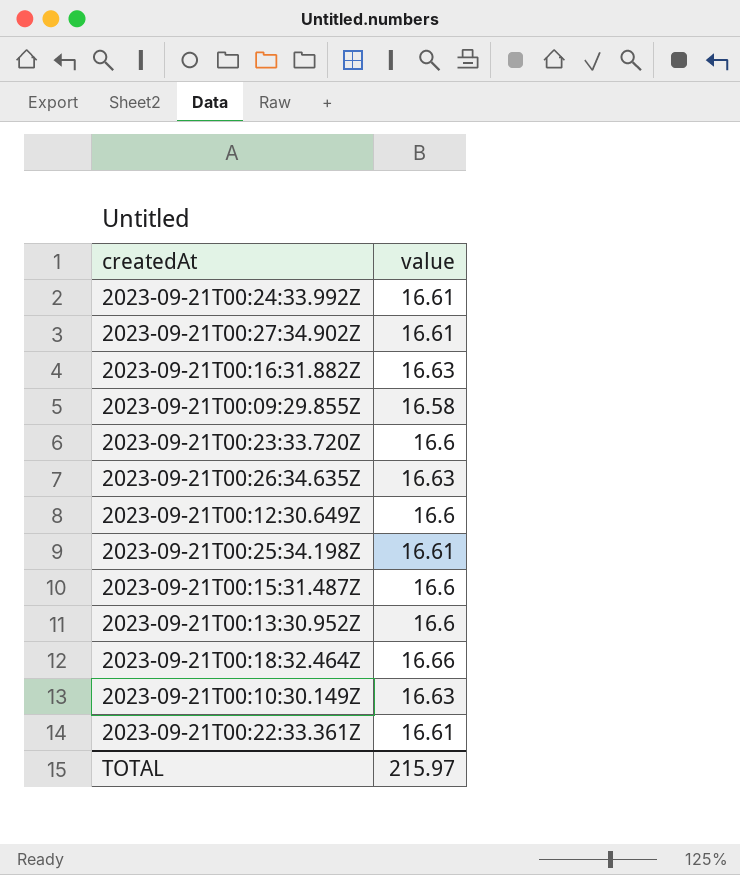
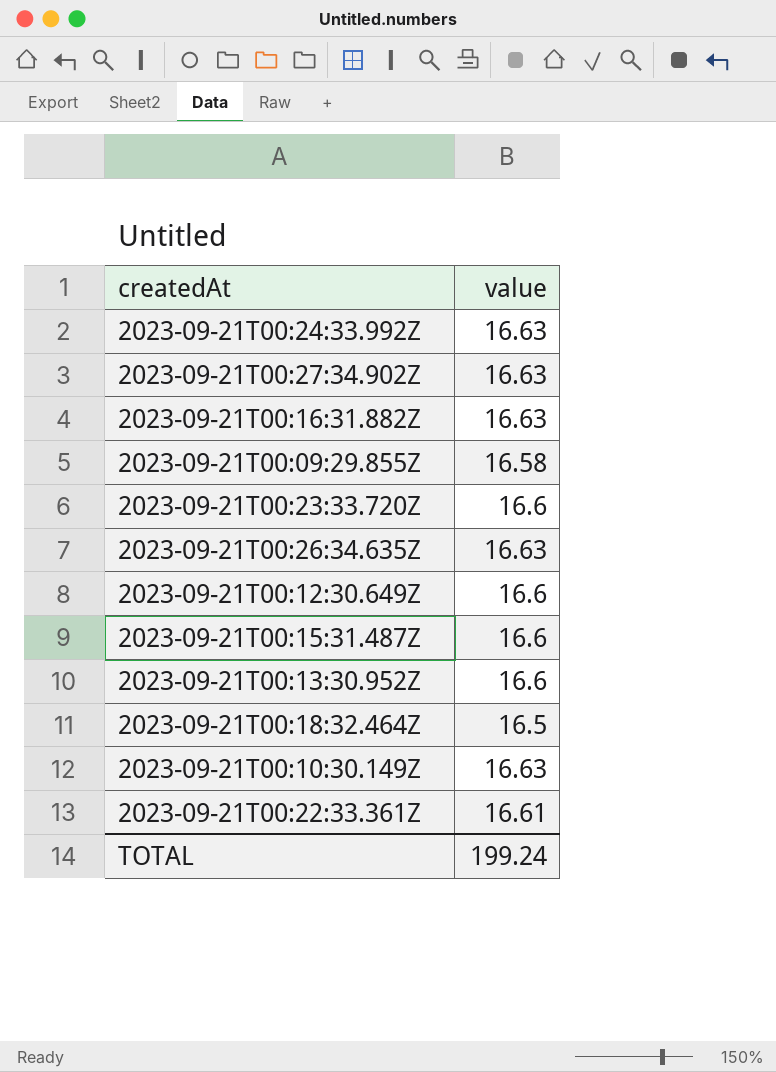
row 2023-09-21T00:25:34.198Z: 16.61 -> none
2023-09-21T00:24:33.992Z | value: 16.61 -> 16.63
2023-09-21T00:27:34.902Z | value: 16.61 -> 16.63
2023-09-21T00:18:32.464Z | value: 16.66 -> 16.5
TOTAL | value: 215.97 -> 199.24

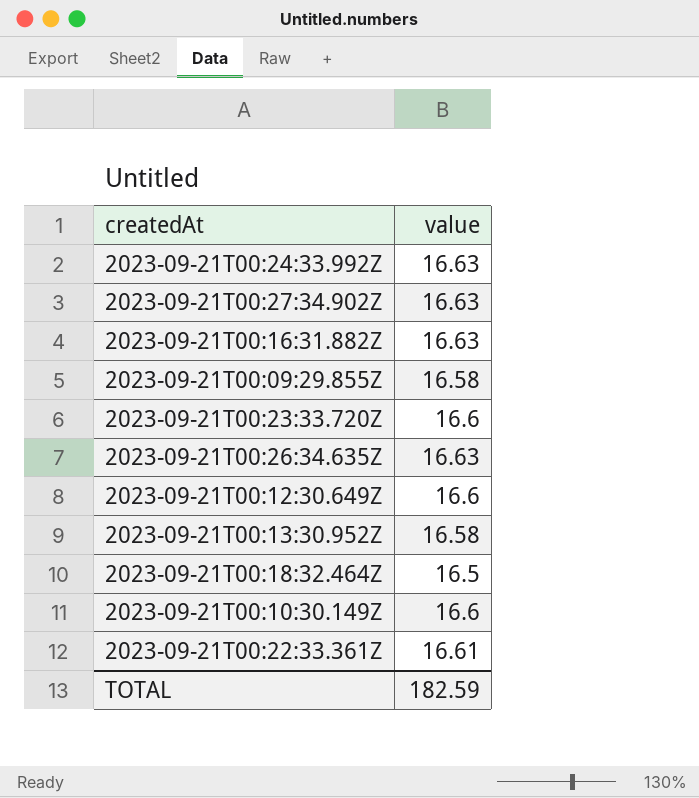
row 2023-09-21T00:15:31.487Z: 16.6 -> none
2023-09-21T00:13:30.952Z | value: 16.6 -> 16.58
2023-09-21T00:10:30.149Z | value: 16.63 -> 16.6
TOTAL | value: 199.24 -> 182.59

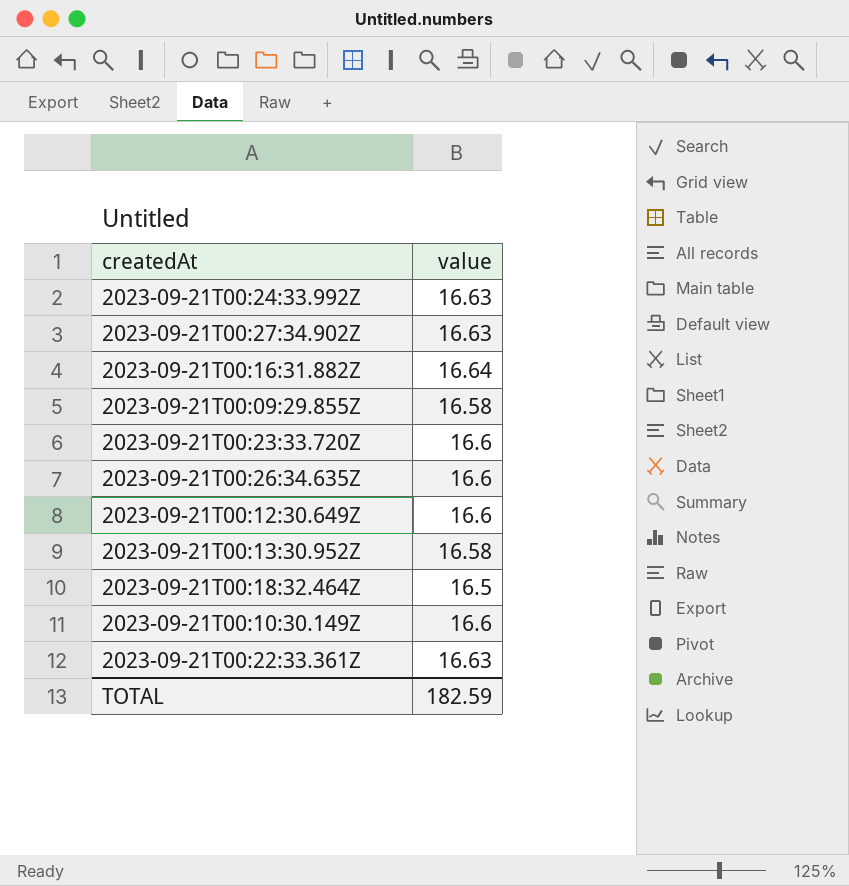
2023-09-21T00:16:31.882Z | value: 16.63 -> 16.64
2023-09-21T00:26:34.635Z | value: 16.63 -> 16.6
2023-09-21T00:22:33.361Z | value: 16.61 -> 16.63

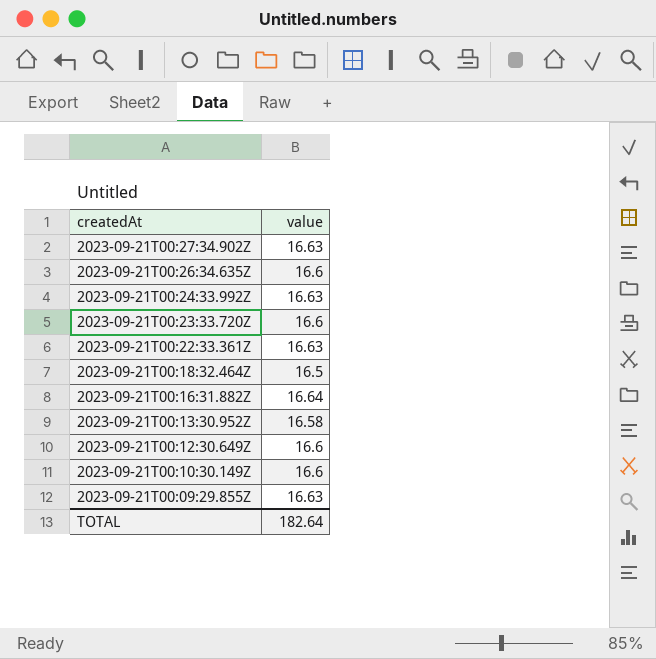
row order: none -> createdAt descending
2023-09-21T00:09:29.855Z | value: 16.58 -> 16.63
TOTAL | value: 182.59 -> 182.64

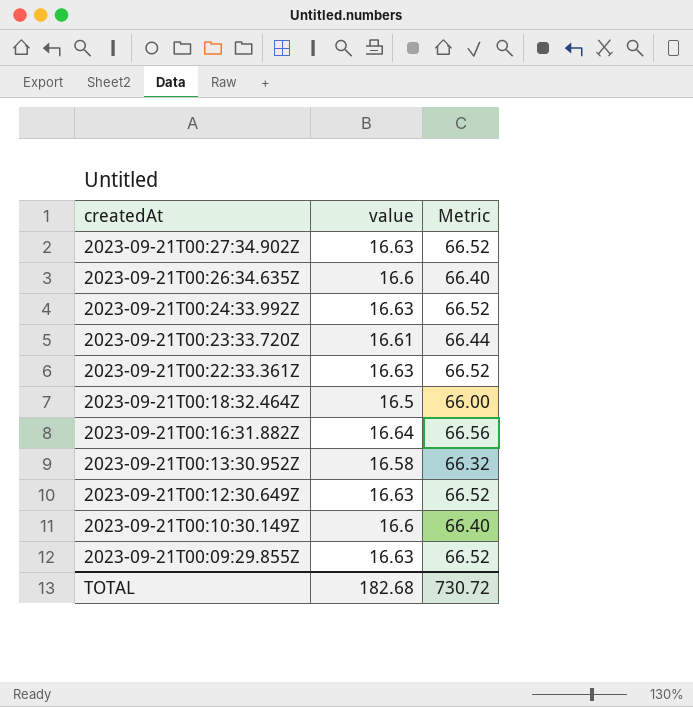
column Metric | formula: none -> [value] * 4
2023-09-21T00:23:33.720Z | value: 16.6 -> 16.61
2023-09-21T00:12:30.649Z | value: 16.6 -> 16.63
TOTAL | value: 182.64 -> 182.68

